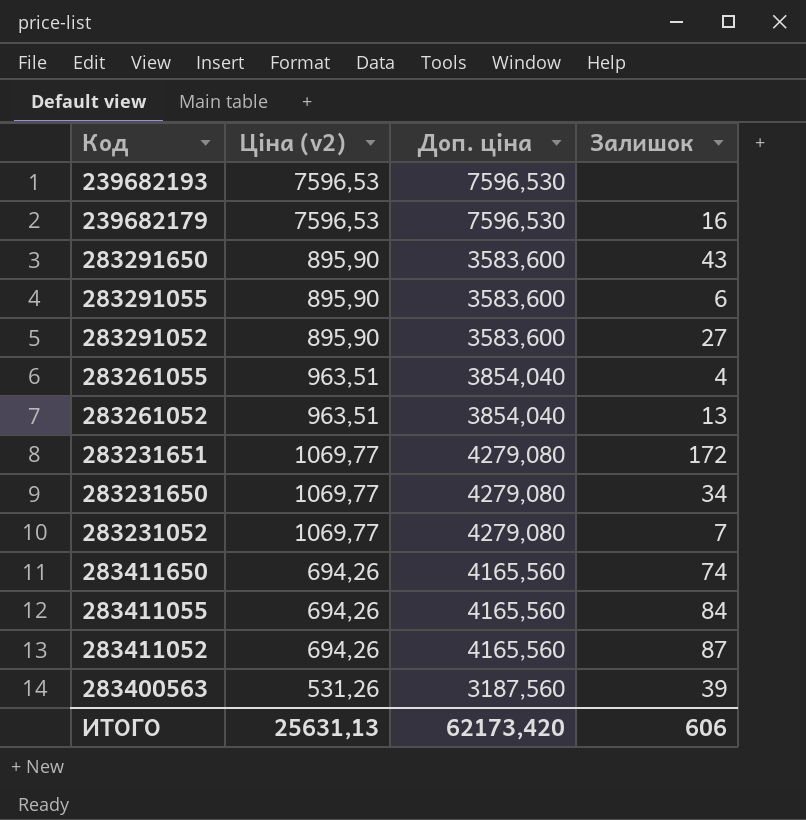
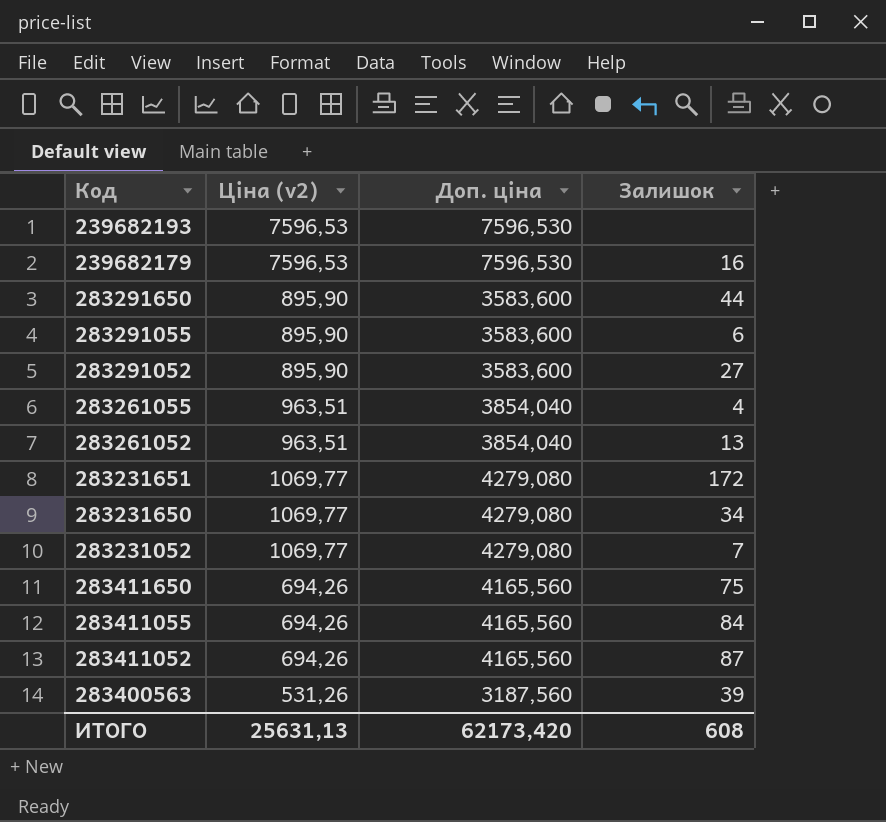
283291650 | Залишок: 43 -> 44
283411650 | Залишок: 74 -> 75
ИТОГО | Залишок: 606 -> 608

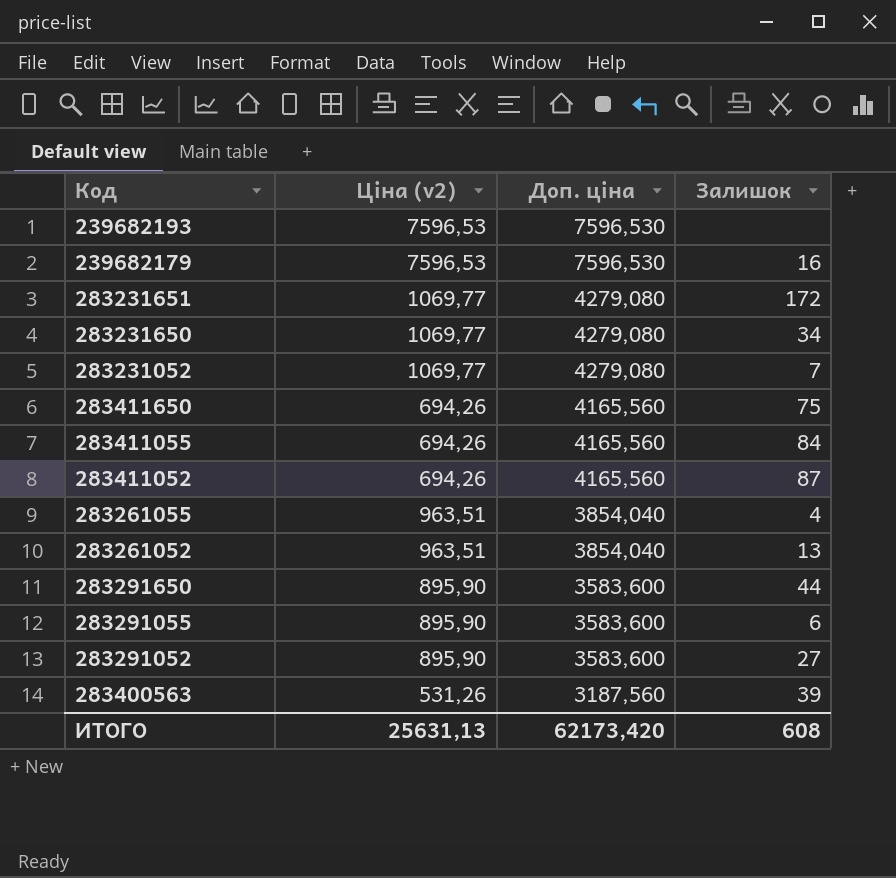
row order: none -> Доп. ціна descending

